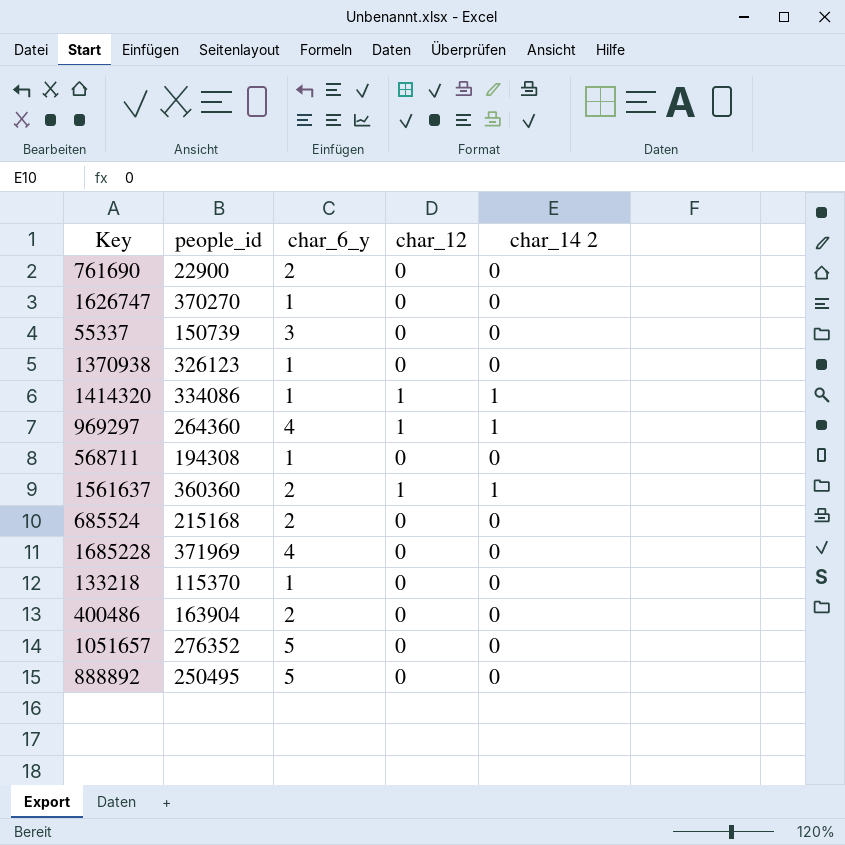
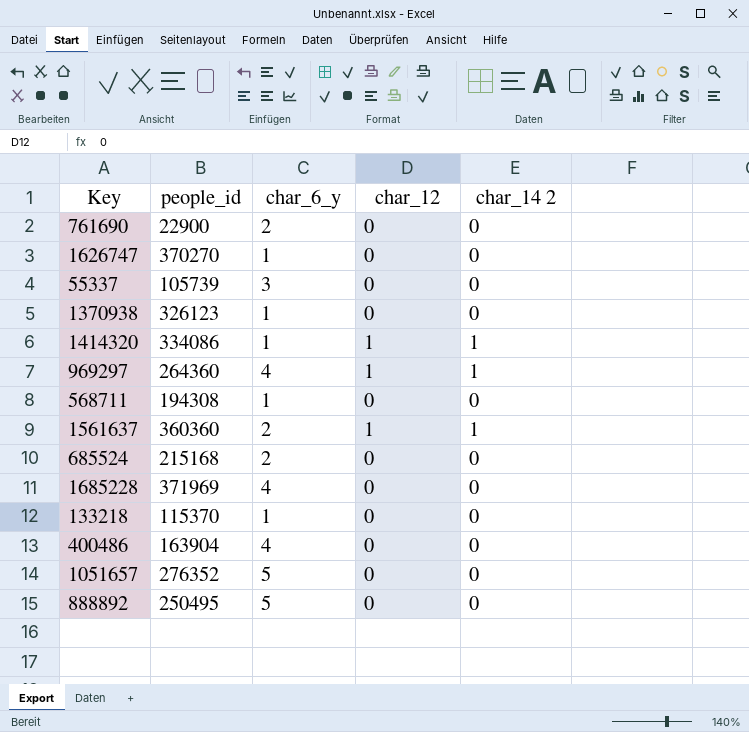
55337 | people_id: 150739 -> 105739
400486 | char_6_y: 2 -> 4

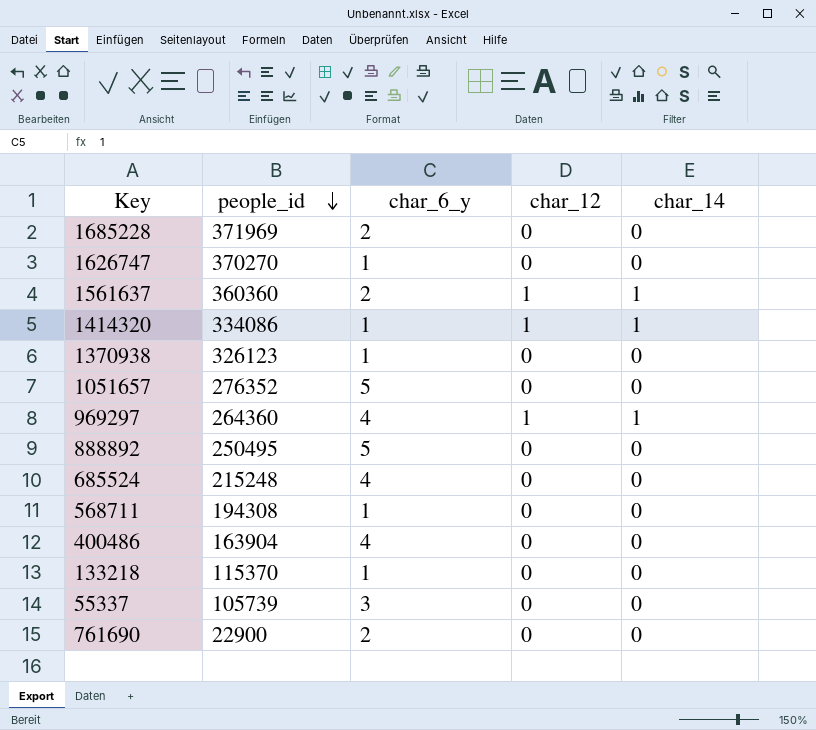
row order: none -> people_id descending
column name: char_14 2 -> char_14
1685228 | char_6_y: 4 -> 2
685524 | people_id: 215168 -> 215248
685524 | char_6_y: 2 -> 4

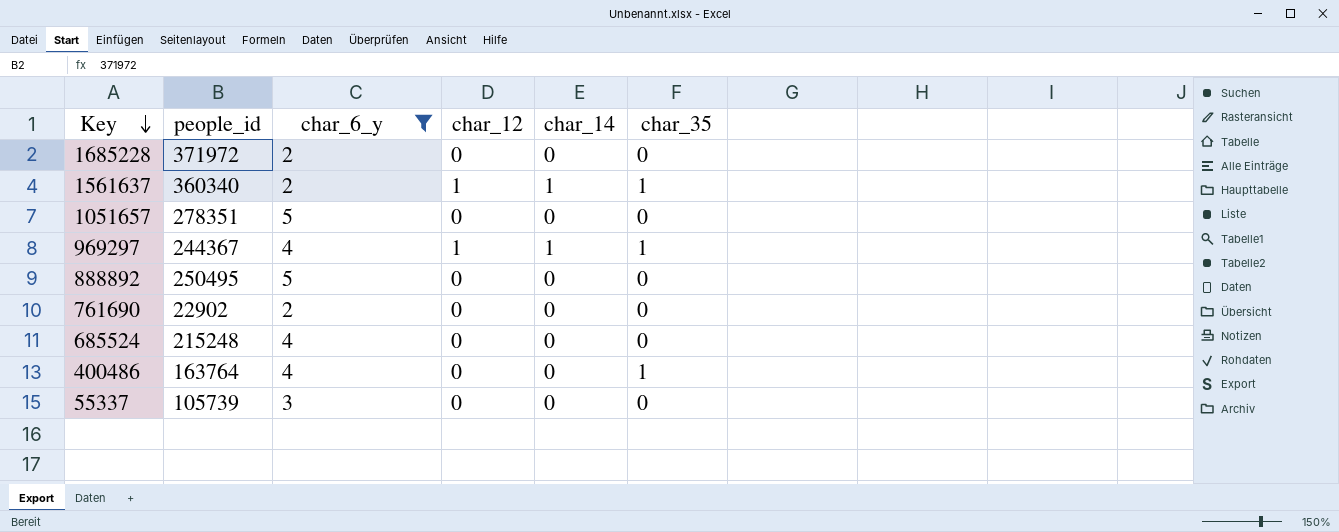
filter: none -> char_6_y != 1
row order: people_id descending -> Key descending
column char_35 | position: none -> 6
1685228 | people_id: 371969 -> 371972
1561637 | people_id: 360360 -> 360340
1051657 | people_id: 276352 -> 278351
969297 | people_id: 264360 -> 244367
761690 | people_id: 22900 -> 22902
400486 | people_id: 163904 -> 163764

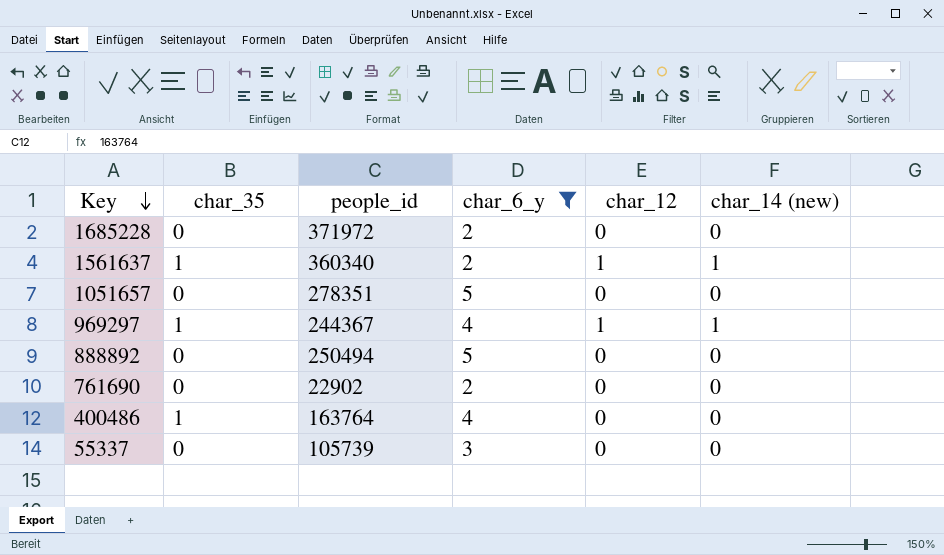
column char_35 | position: 6 -> 2
column name: char_14 -> char_14 (new)
row 685524: 215248 | 4 | 0 | 0 | 0 -> none
888892 | people_id: 250495 -> 250494

